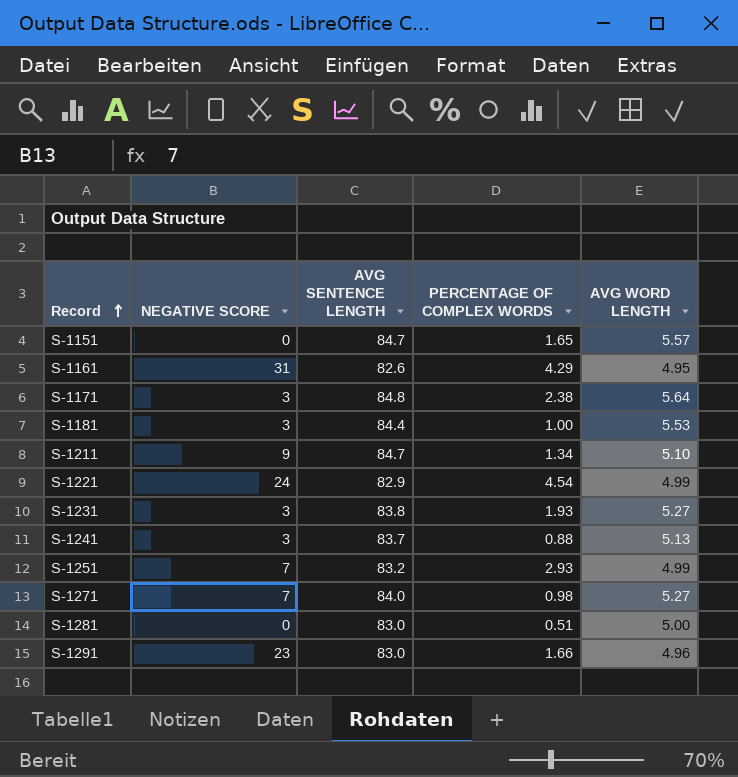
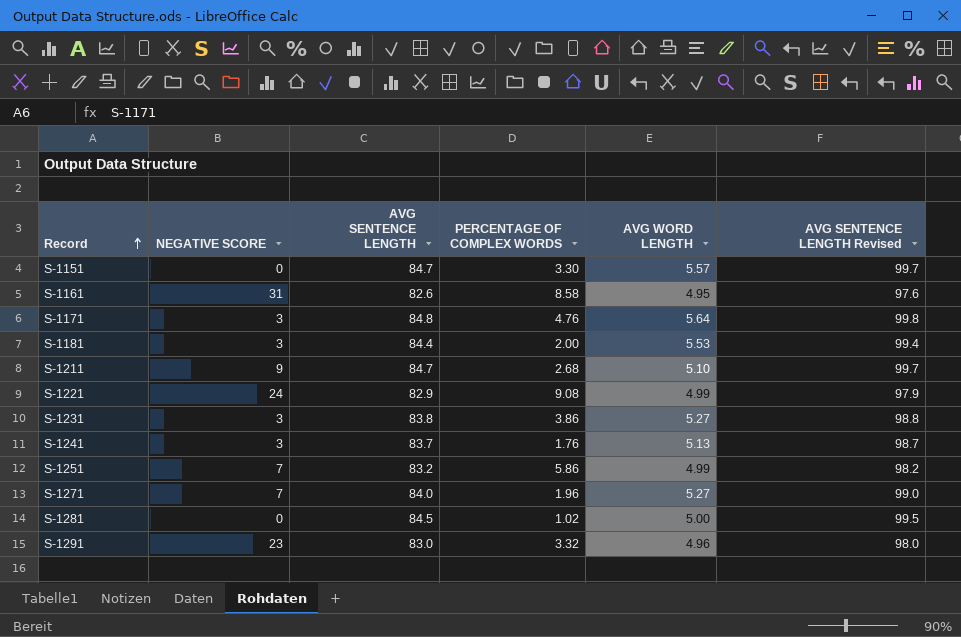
column AVG SENTENCE LENGTH Revised | formula: none -> [AVG SENTENCE LENGTH] + 15
S-1151 | PERCENTAGE OF COMPLEX WORDS: 1.65 -> 3.30
S-1161 | PERCENTAGE OF COMPLEX WORDS: 4.29 -> 8.58
S-1171 | PERCENTAGE OF COMPLEX WORDS: 2.38 -> 4.76
S-1181 | PERCENTAGE OF COMPLEX WORDS: 1.00 -> 2.00
S-1211 | PERCENTAGE OF COMPLEX WORDS: 1.34 -> 2.68
S-1221 | PERCENTAGE OF COMPLEX WORDS: 4.54 -> 9.08
S-1231 | PERCENTAGE OF COMPLEX WORDS: 1.93 -> 3.86
S-1241 | PERCENTAGE OF COMPLEX WORDS: 0.88 -> 1.76
S-1251 | PERCENTAGE OF COMPLEX WORDS: 2.93 -> 5.86
S-1271 | PERCENTAGE OF COMPLEX WORDS: 0.98 -> 1.96
S-1281 | AVG SENTENCE LENGTH: 83.0 -> 84.5
S-1281 | PERCENTAGE OF COMPLEX WORDS: 0.51 -> 1.02
S-1291 | PERCENTAGE OF COMPLEX WORDS: 1.66 -> 3.32

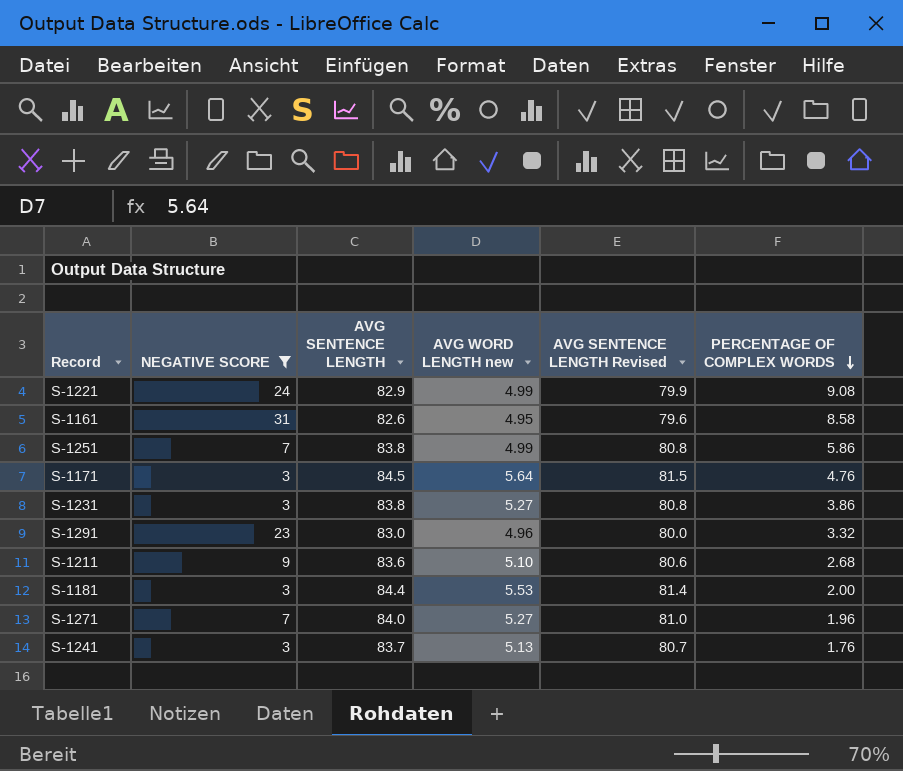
filter: none -> NEGATIVE SCORE != 0
row order: Record ascending -> PERCENTAGE OF COMPLEX WORDS descending
column name: AVG WORD LENGTH -> AVG WORD LENGTH new
column AVG SENTENCE LENGTH Revised | formula: [AVG SENTENCE LENGTH] + 15 -> [AVG SENTENCE LENGTH] - 3
column PERCENTAGE OF COMPLEX WORDS | position: 4 -> 6
S-1251 | AVG SENTENCE LENGTH: 83.2 -> 83.8
S-1171 | AVG SENTENCE LENGTH: 84.8 -> 84.5
S-1211 | AVG SENTENCE LENGTH: 84.7 -> 83.6

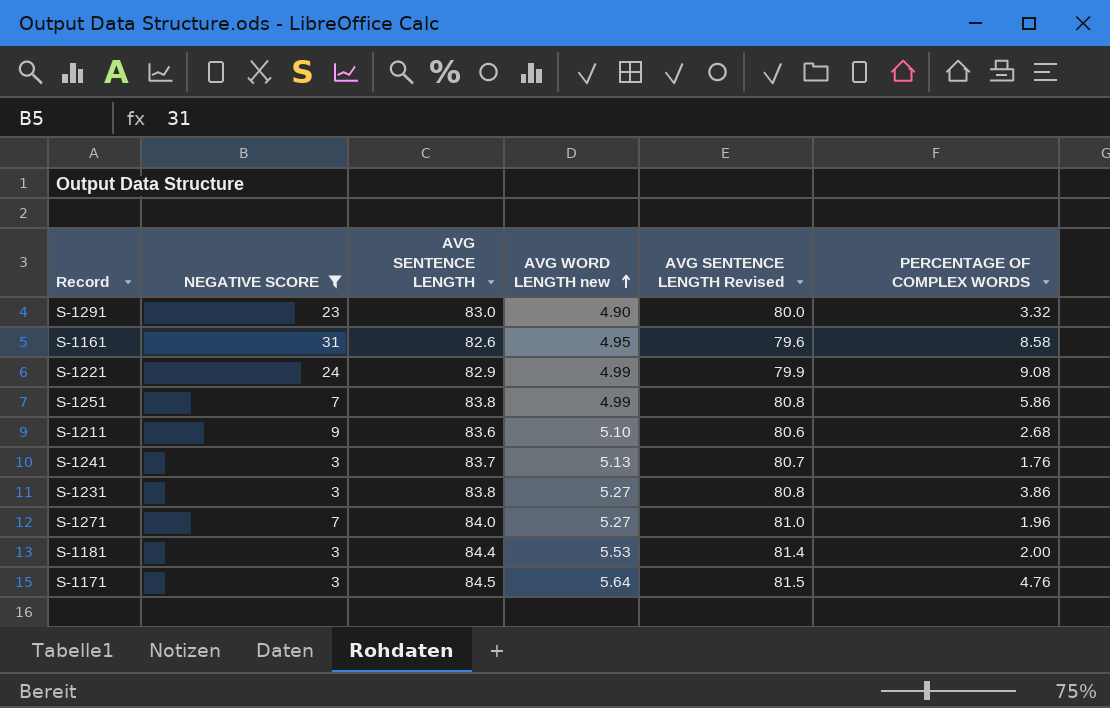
row order: PERCENTAGE OF COMPLEX WORDS descending -> AVG WORD LENGTH new ascending
S-1291 | AVG WORD LENGTH new: 4.96 -> 4.90

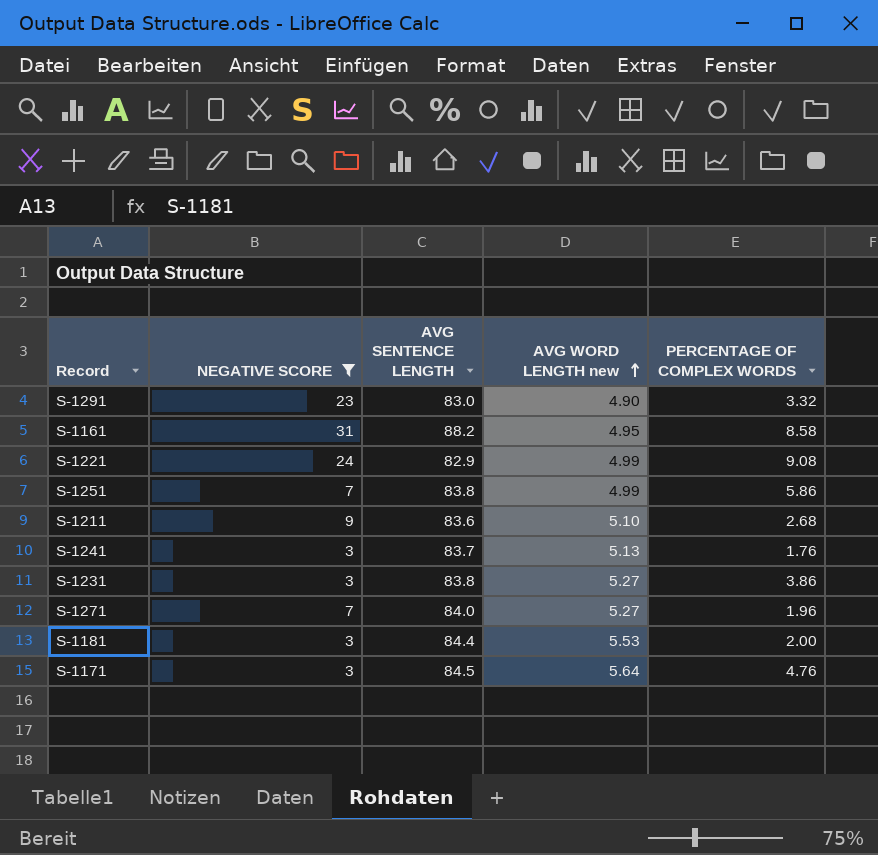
column AVG SENTENCE LENGTH Revised | formula: [AVG SENTENCE LENGTH] - 3 -> none
S-1161 | AVG SENTENCE LENGTH: 82.6 -> 88.2

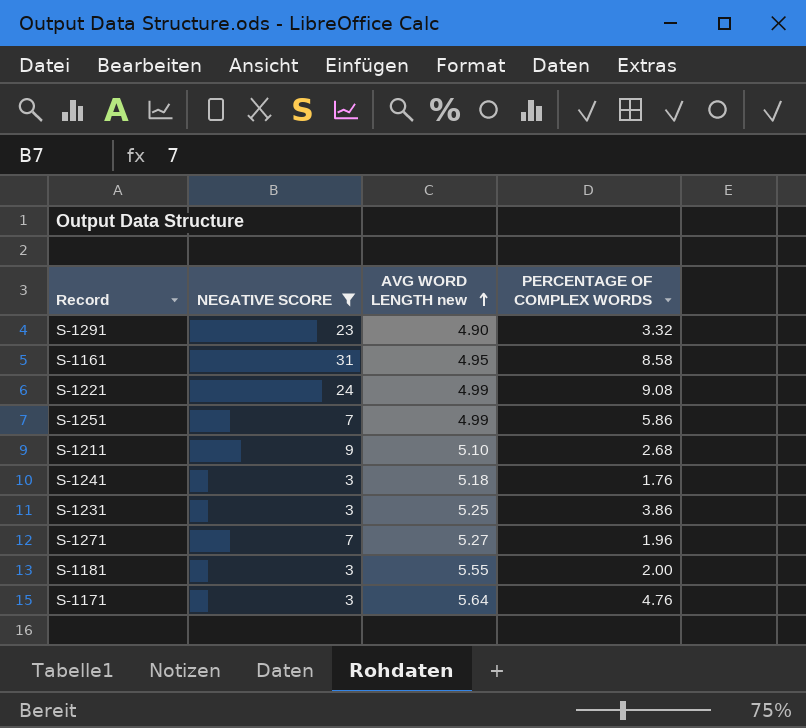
column AVG SENTENCE LENGTH | position: 3 -> none
S-1241 | AVG WORD LENGTH new: 5.13 -> 5.18
S-1231 | AVG WORD LENGTH new: 5.27 -> 5.25
S-1181 | AVG WORD LENGTH new: 5.53 -> 5.55

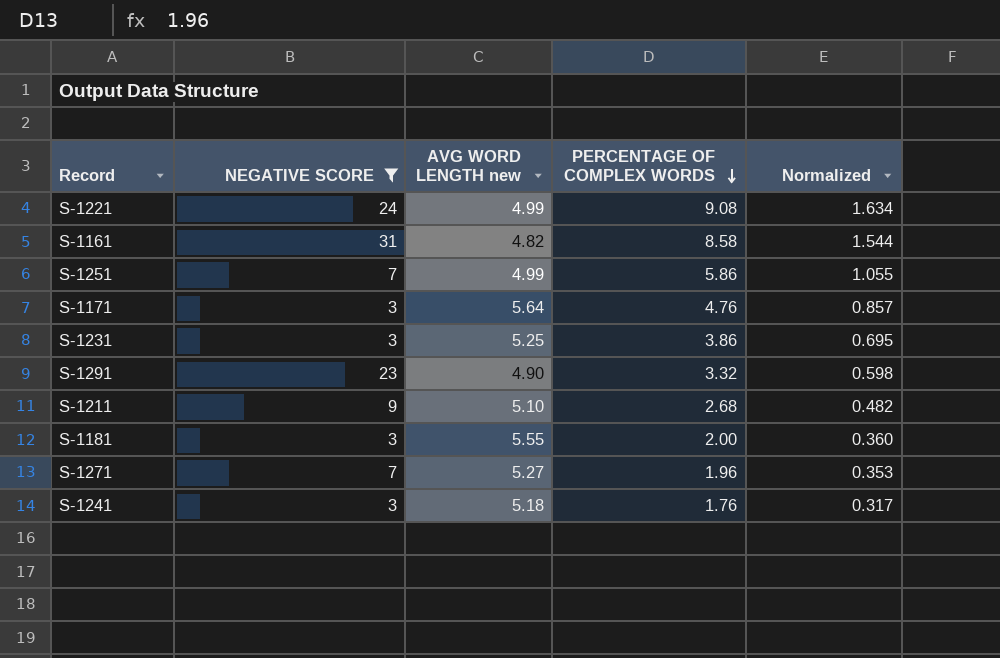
row order: AVG WORD LENGTH new ascending -> PERCENTAGE OF COMPLEX WORDS descending
column Normalized | formula: none -> [PERCENTAGE OF COMPLEX WORDS] * 0.18
S-1161 | AVG WORD LENGTH new: 4.95 -> 4.82

